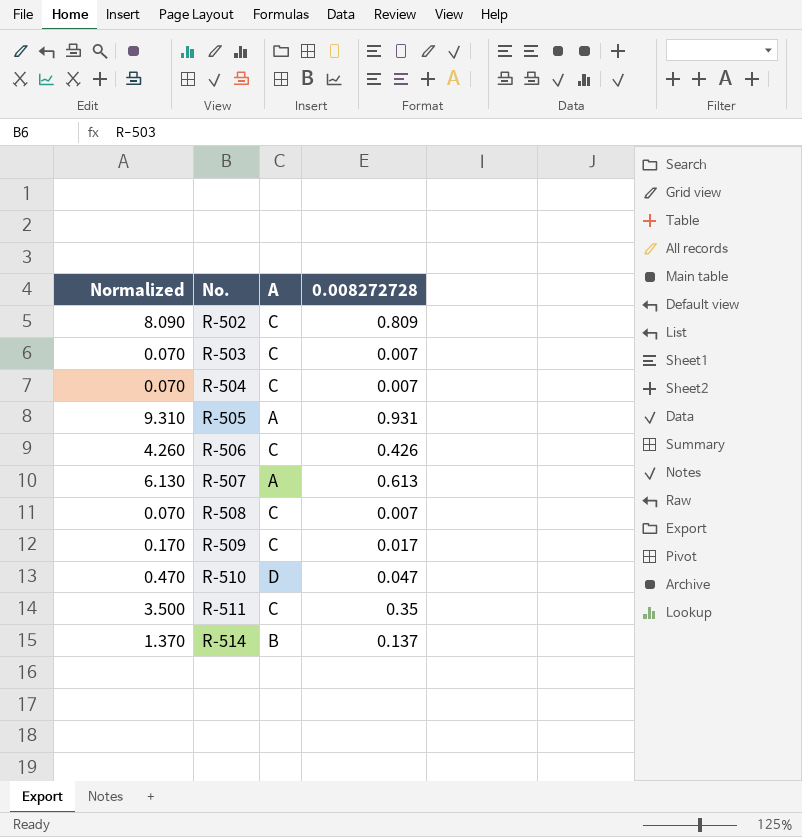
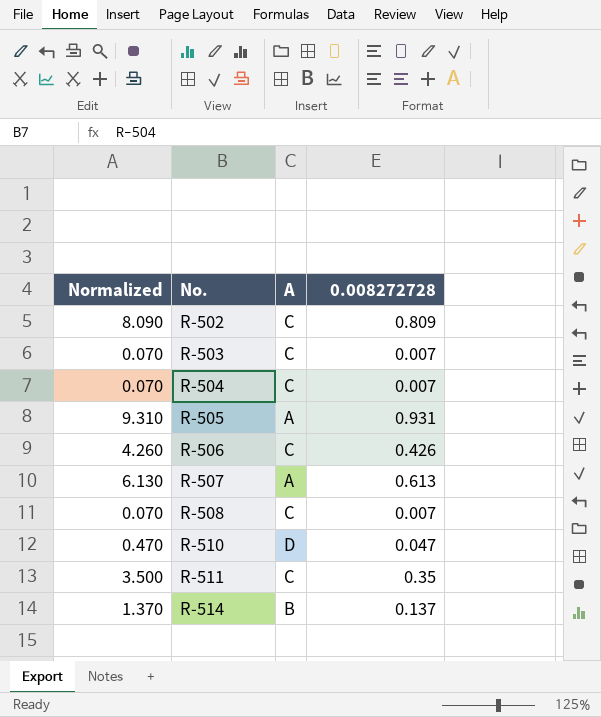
row R-509: 0.170 | C | 0.017 -> none

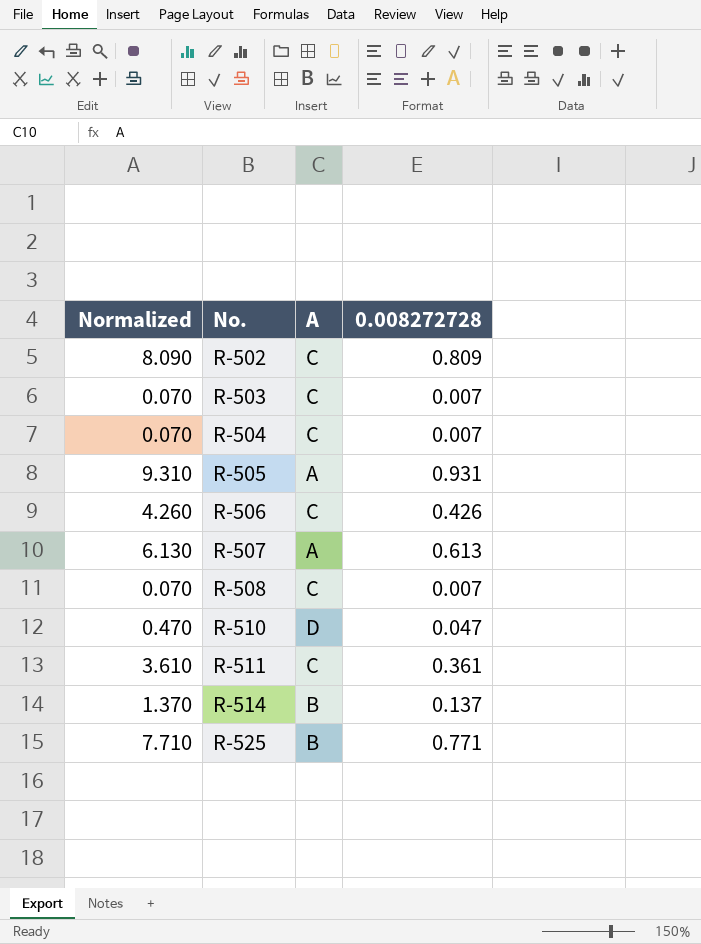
R-511 | Normalized: 3.500 -> 3.610
R-511 | 0.008272728: 0.35 -> 0.361
row R-525: none -> 7.710 | B | 0.771

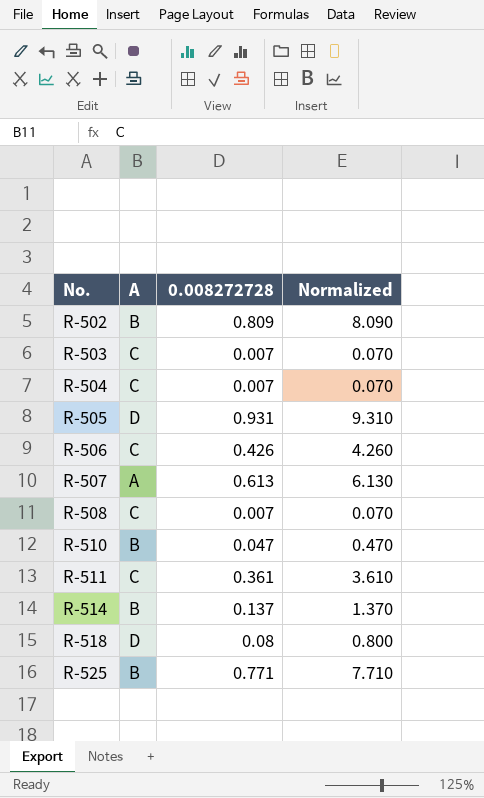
column Normalized | position: 1 -> 4
R-502 | A: C -> B
R-505 | A: A -> D
R-510 | A: D -> B
row R-518: none -> D | 0.08 | 0.800

